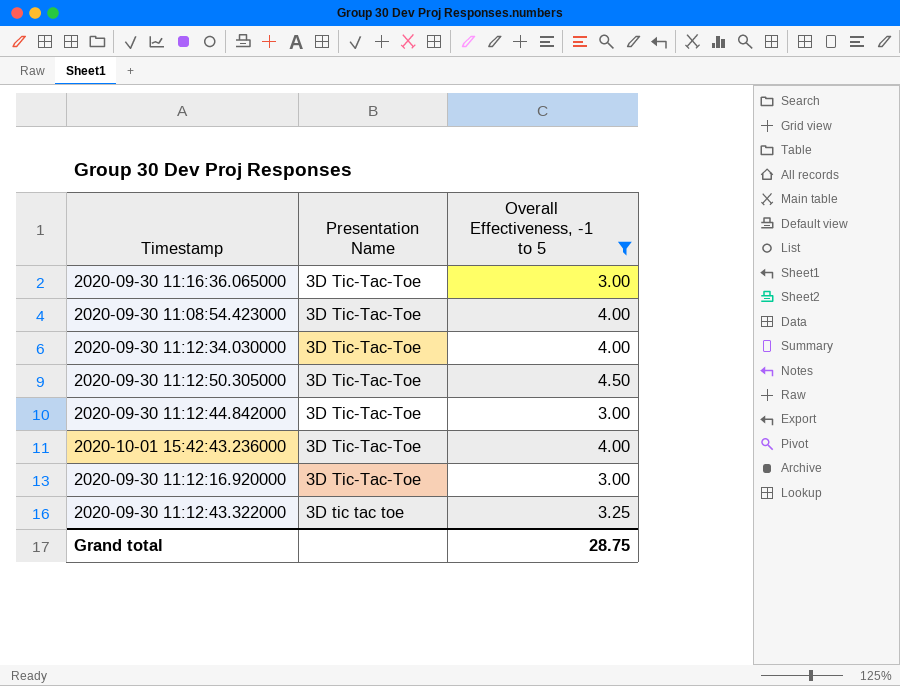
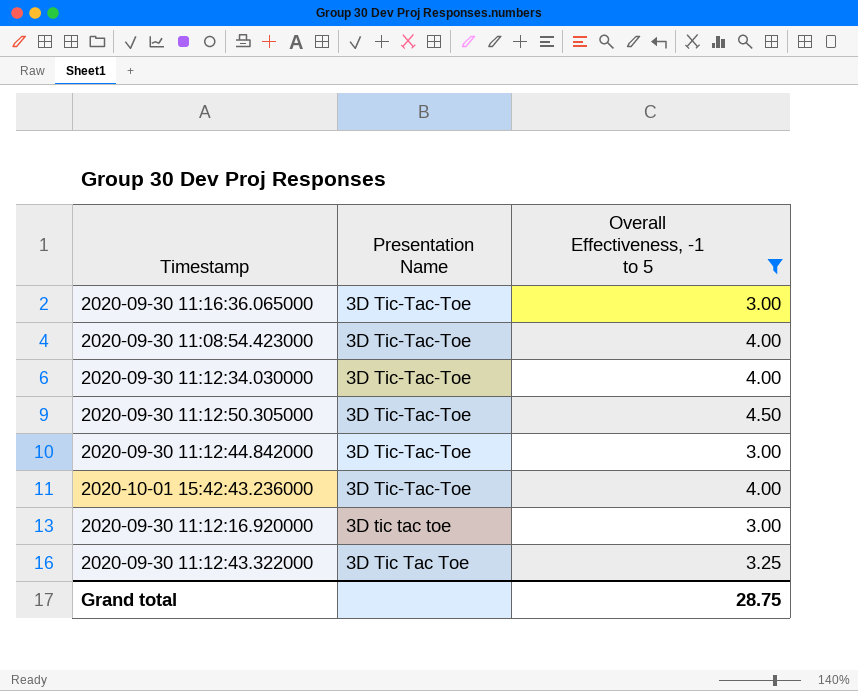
2020-09-30 11:12:16.920000 | Presentation Name: 3D Tic-Tac-Toe -> 3D tic tac toe
2020-09-30 11:12:43.322000 | Presentation Name: 3D tic tac toe -> 3D Tic Tac Toe

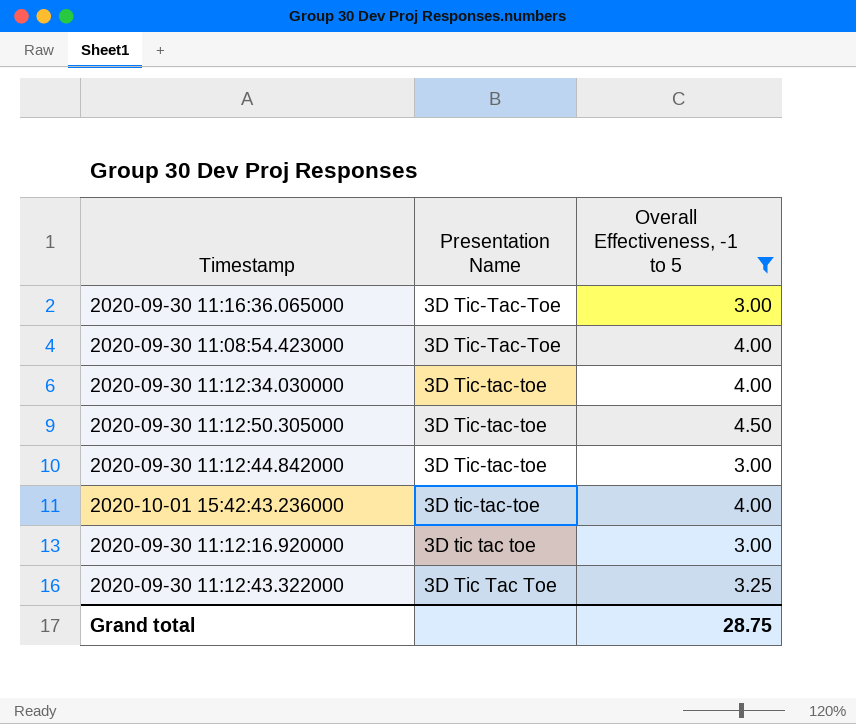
2020-09-30 11:12:34.030000 | Presentation Name: 3D Tic-Tac-Toe -> 3D Tic-tac-toe
2020-09-30 11:12:50.305000 | Presentation Name: 3D Tic-Tac-Toe -> 3D Tic-tac-toe
2020-09-30 11:12:44.842000 | Presentation Name: 3D Tic-Tac-Toe -> 3D Tic-tac-toe
2020-10-01 15:42:43.236000 | Presentation Name: 3D Tic-Tac-Toe -> 3D tic-tac-toe

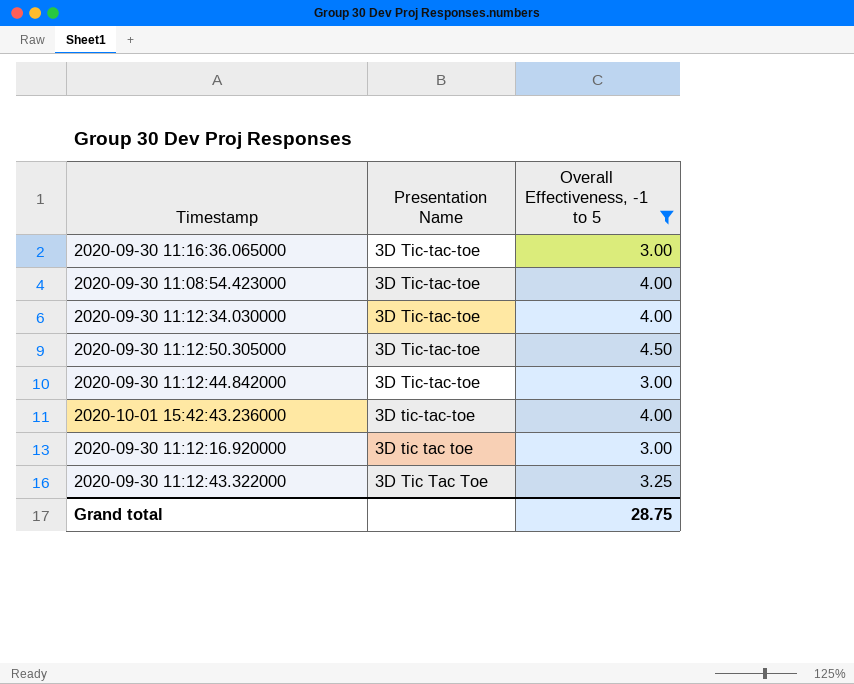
2020-09-30 11:16:36.065000 | Presentation Name: 3D Tic-Tac-Toe -> 3D Tic-tac-toe
2020-09-30 11:08:54.423000 | Presentation Name: 3D Tic-Tac-Toe -> 3D Tic-tac-toe

